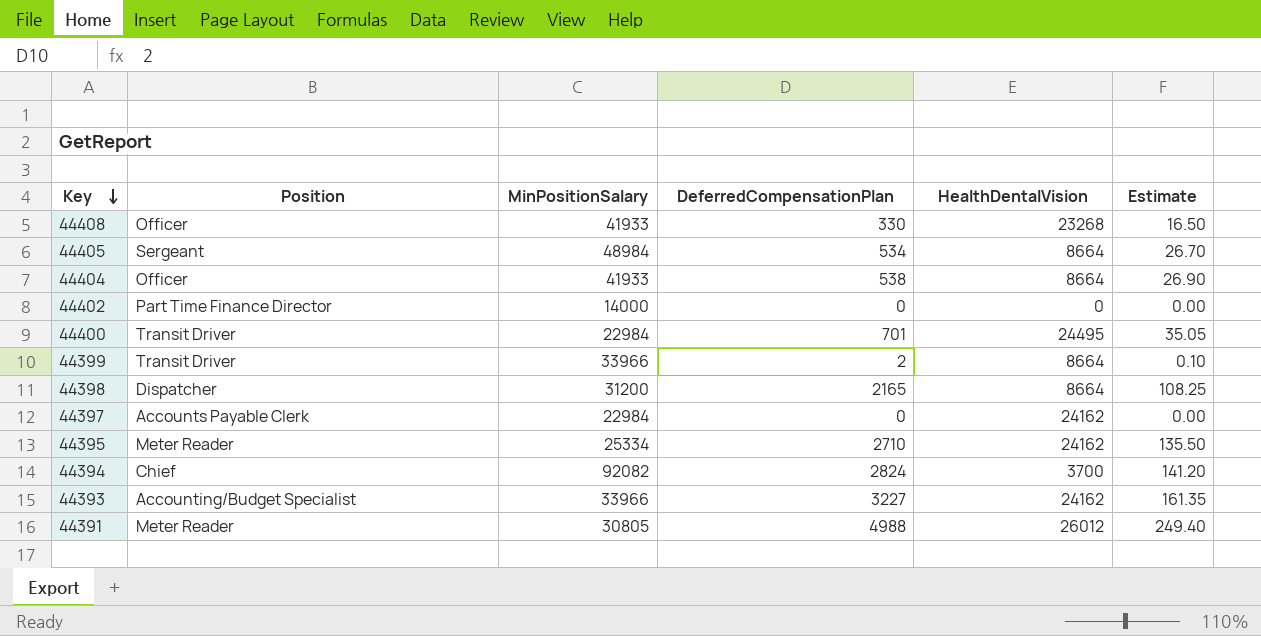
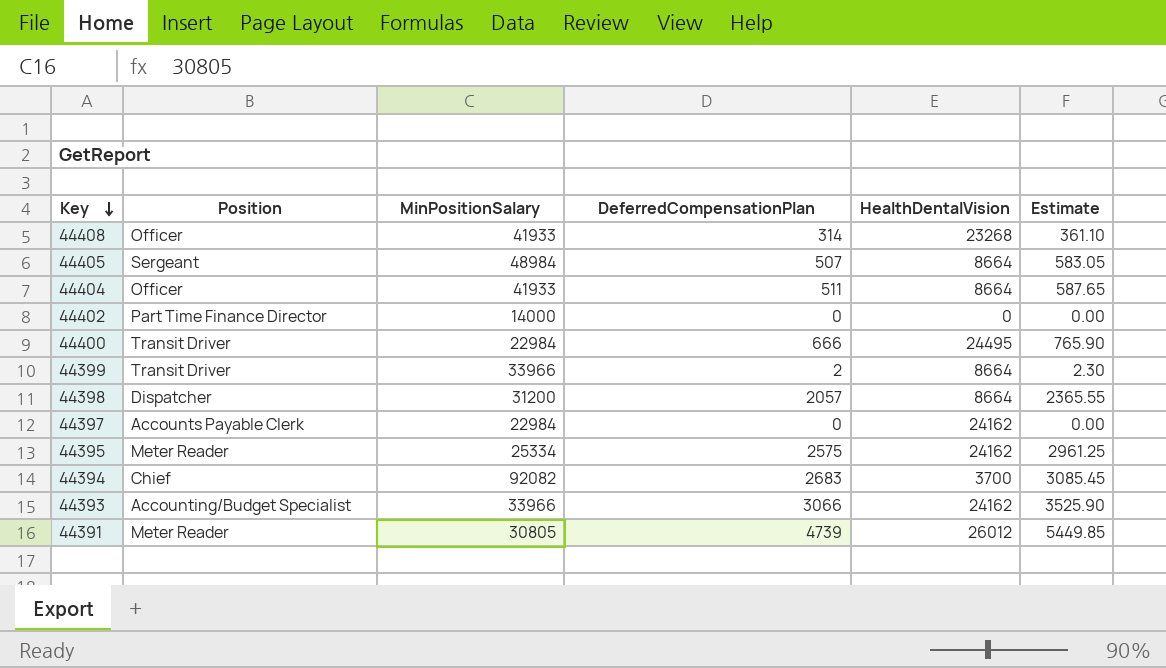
column Estimate | formula: [DeferredCompensationPlan] * 0.05 -> [DeferredCompensationPlan] * 1.15
44408 | DeferredCompensationPlan: 330 -> 314
44405 | DeferredCompensationPlan: 534 -> 507
44404 | DeferredCompensationPlan: 538 -> 511
44400 | DeferredCompensationPlan: 701 -> 666
44398 | DeferredCompensationPlan: 2165 -> 2057
44395 | DeferredCompensationPlan: 2710 -> 2575
44394 | DeferredCompensationPlan: 2824 -> 2683
44393 | DeferredCompensationPlan: 3227 -> 3066
44391 | DeferredCompensationPlan: 4988 -> 4739

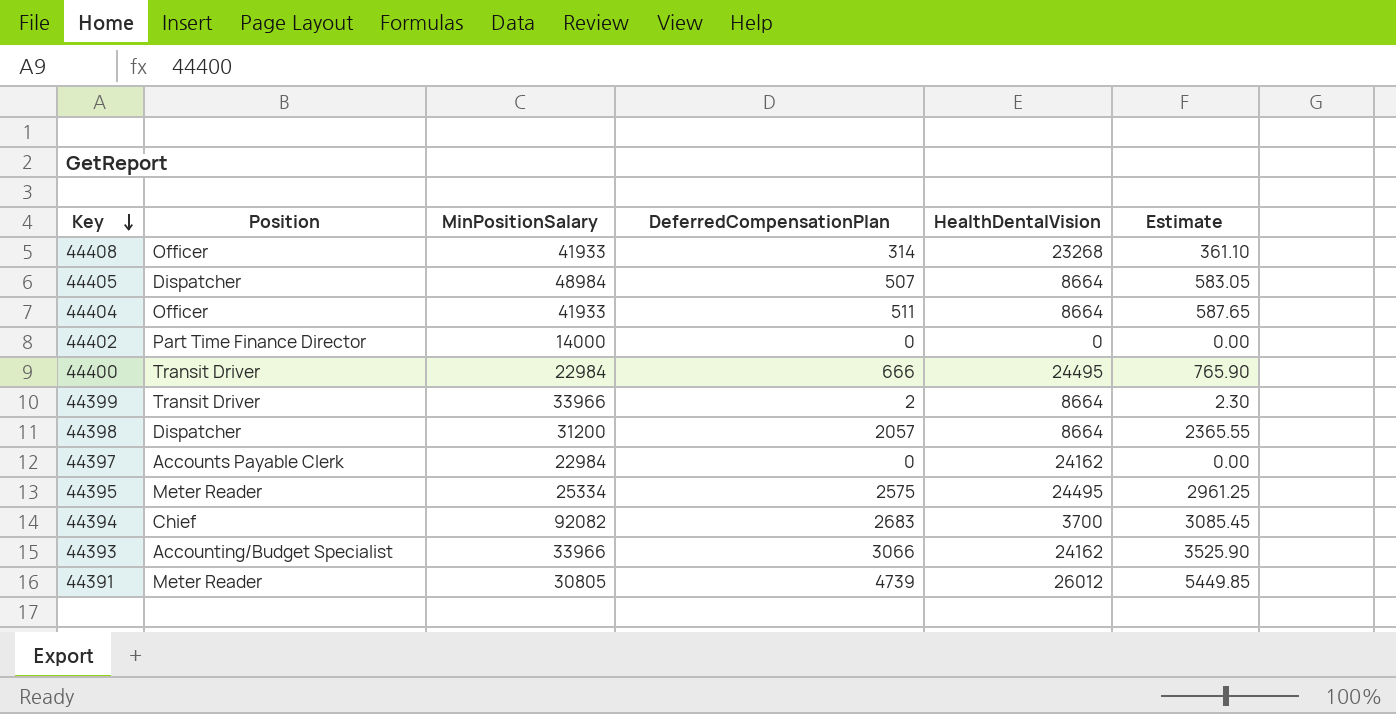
44405 | Position: Sergeant -> Dispatcher
44395 | HealthDentalVision: 24162 -> 24495

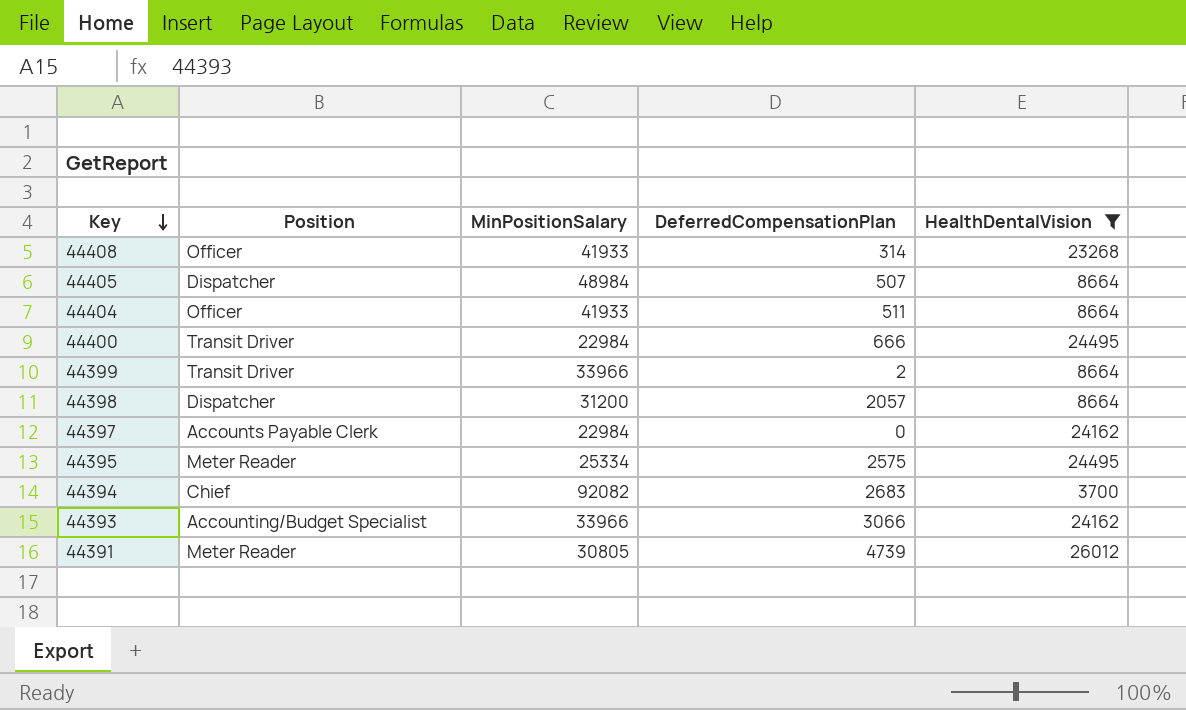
filter: none -> HealthDentalVision != 0
column Estimate | formula: [DeferredCompensationPlan] * 1.15 -> none

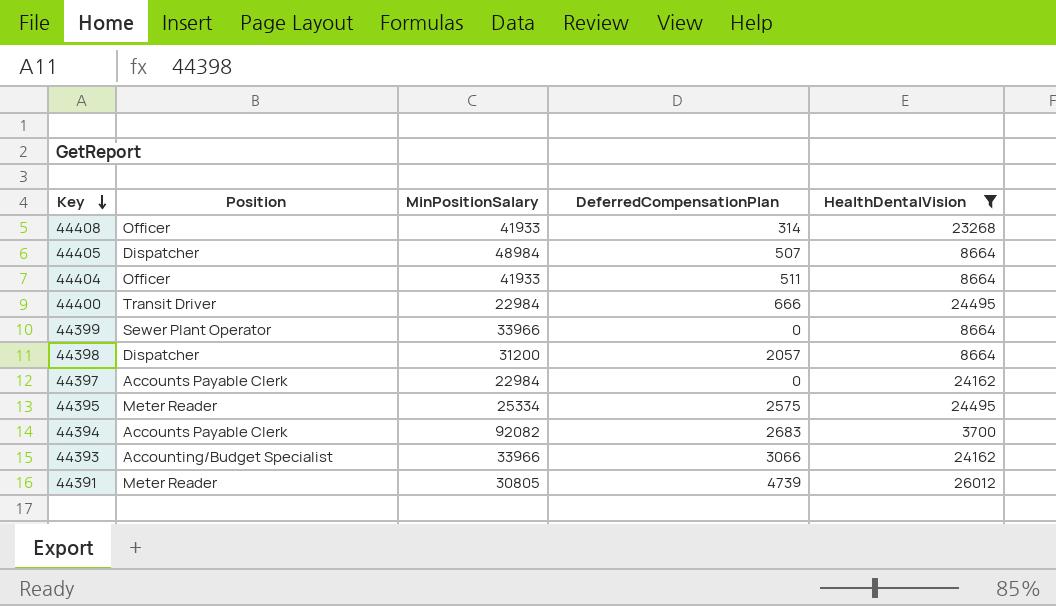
44399 | Position: Transit Driver -> Sewer Plant Operator
44399 | DeferredCompensationPlan: 2 -> 0
44394 | Position: Chief -> Accounts Payable Clerk

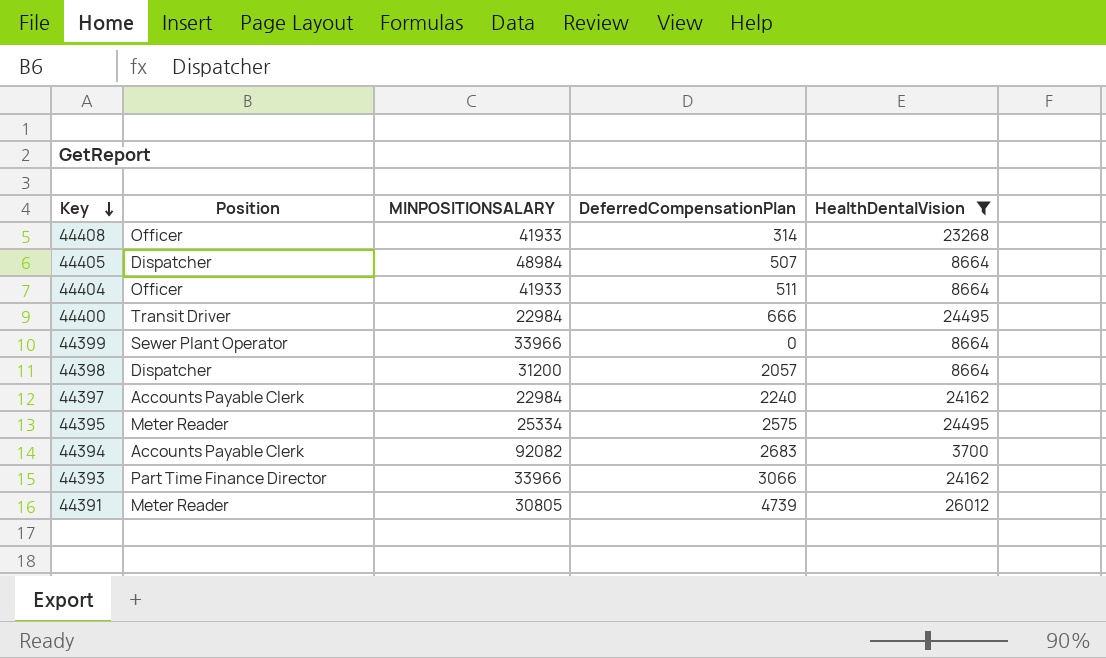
column name: MinPositionSalary -> MINPOSITIONSALARY
44397 | DeferredCompensationPlan: 0 -> 2240
44393 | Position: Accounting/Budget Specialist -> Part Time Finance Director

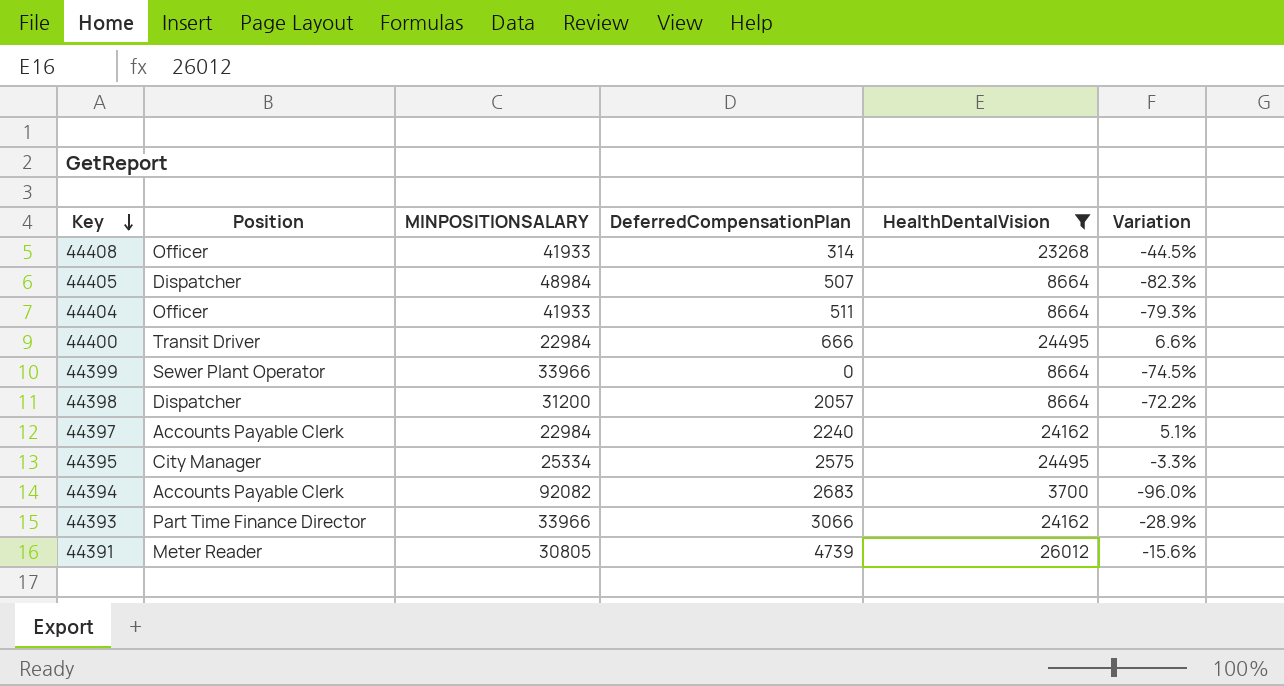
column Variation | formula: none -> ([HealthDentalVision] - [MINPOSITIONSALARY]) / [MINPOSITIONSALARY]
44395 | Position: Meter Reader -> City Manager

